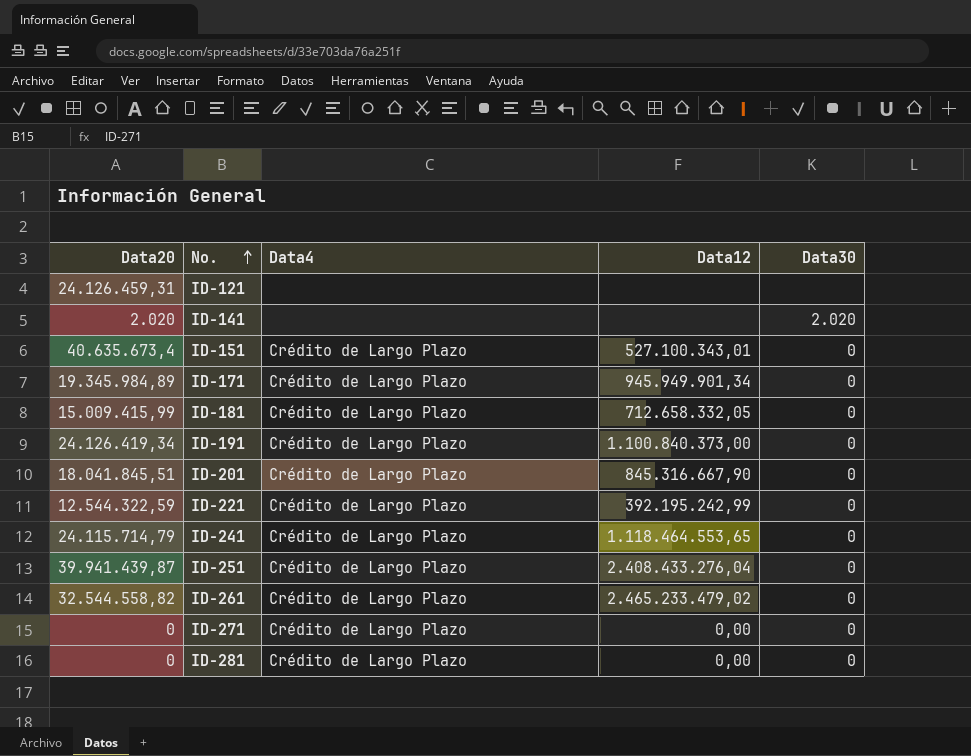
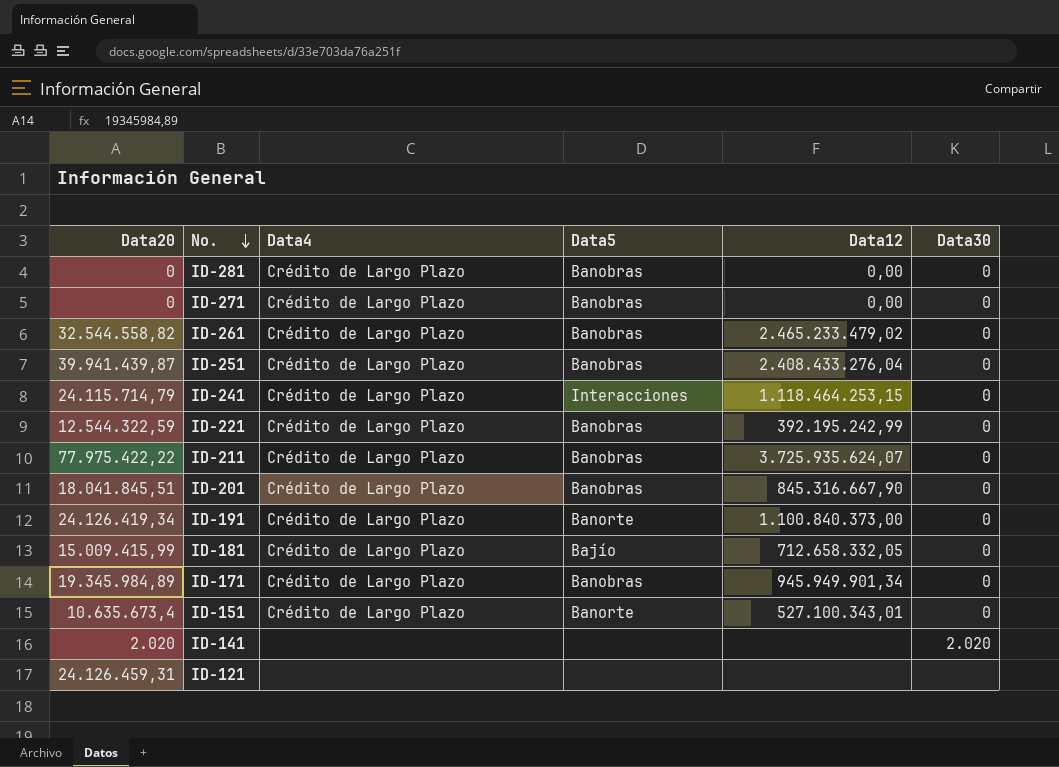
row order: No. ascending -> No. descending
column Data5 | position: none -> 4
ID-241 | Data12: 1.118.464.553,65 -> 1.118.464.253,15
row ID-211: none -> 77.975.422,22 | Crédito de Largo Plazo | Banobras | 3.725.935.624,07 | 0
ID-151 | Data20: 40.635.673,4 -> 10.635.673,4

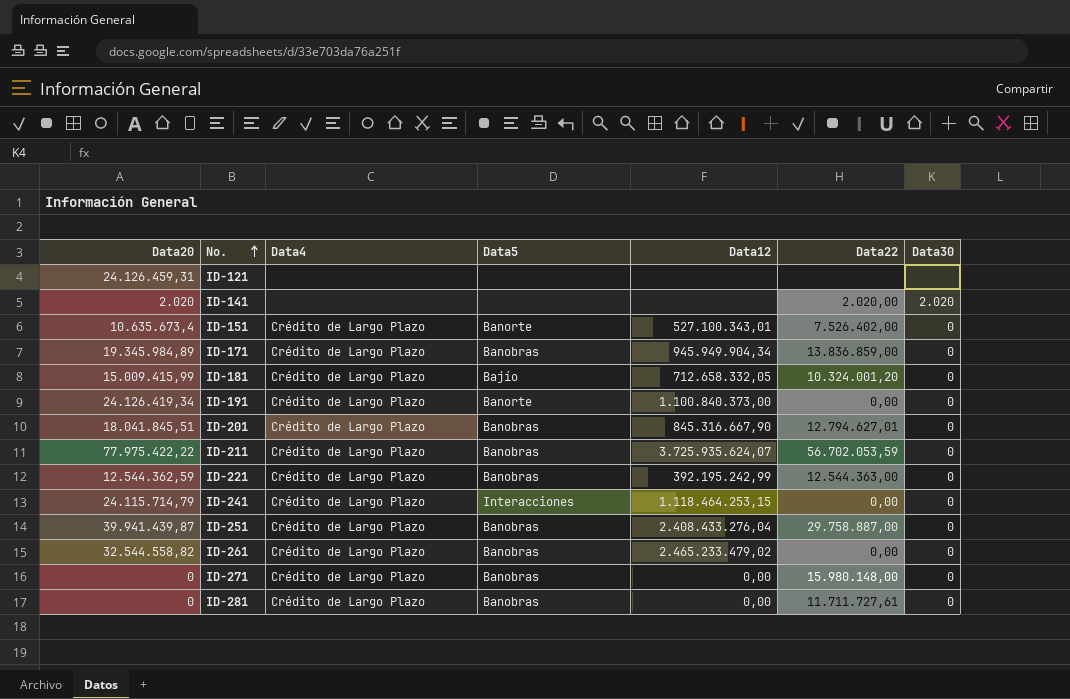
row order: No. descending -> No. ascending
column Data22 | position: none -> 6
ID-171 | Data12: 945.949.901,34 -> 945.949.904,34
ID-221 | Data20: 12.544.322,59 -> 12.544.362,59

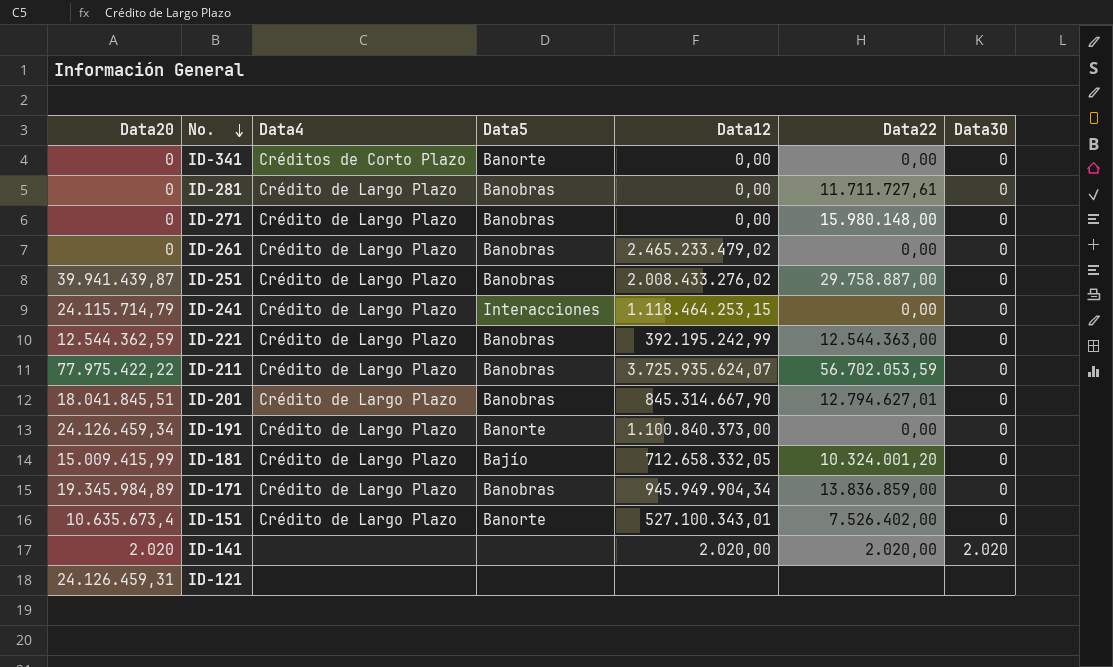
row order: No. ascending -> No. descending
row ID-341: none -> 0 | Créditos de Corto Plazo | Banorte | 0,00 | 0,00 | 0
ID-261 | Data20: 32.544.558,82 -> 0
ID-251 | Data12: 2.408.433.276,04 -> 2.008.433.276,02
ID-201 | Data12: 845.316.667,90 -> 845.314.667,90
ID-191 | Data20: 24.126.419,34 -> 24.126.459,34
ID-141 | Data12: none -> 2.020,00

